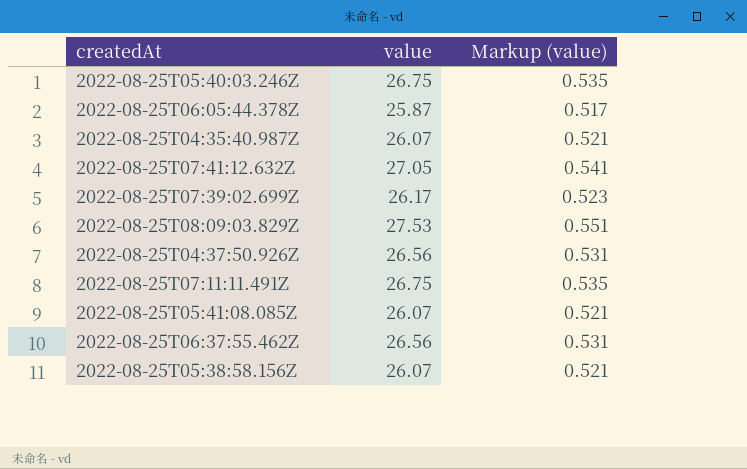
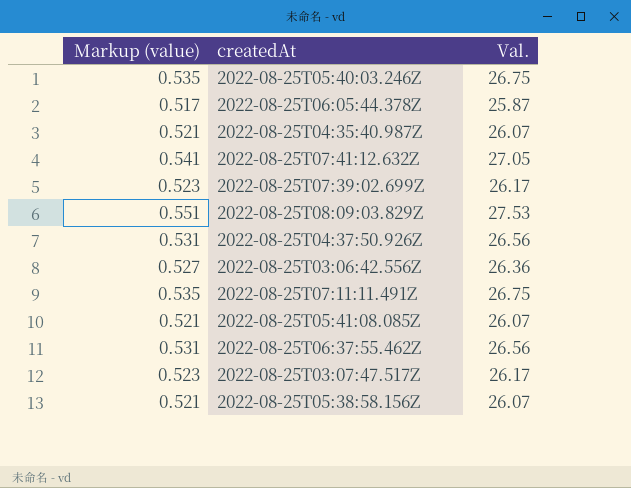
column Markup (value) | position: 3 -> 1
column name: value -> Val.
row 2022-08-25T03:06:42.556Z: none -> 0.527 | 26.36
row 2022-08-25T03:07:47.517Z: none -> 0.523 | 26.17

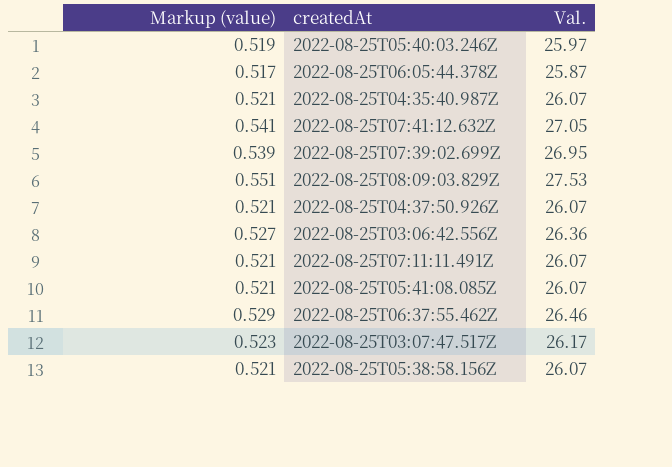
2022-08-25T05:40:03.246Z | Markup (value): 0.535 -> 0.519
2022-08-25T05:40:03.246Z | Val.: 26.75 -> 25.97
2022-08-25T07:39:02.699Z | Markup (value): 0.523 -> 0.539
2022-08-25T07:39:02.699Z | Val.: 26.17 -> 26.95
2022-08-25T04:37:50.926Z | Markup (value): 0.531 -> 0.521
2022-08-25T04:37:50.926Z | Val.: 26.56 -> 26.07
2022-08-25T07:11:11.491Z | Markup (value): 0.535 -> 0.521
2022-08-25T07:11:11.491Z | Val.: 26.75 -> 26.07
2022-08-25T06:37:55.462Z | Markup (value): 0.531 -> 0.529
2022-08-25T06:37:55.462Z | Val.: 26.56 -> 26.46

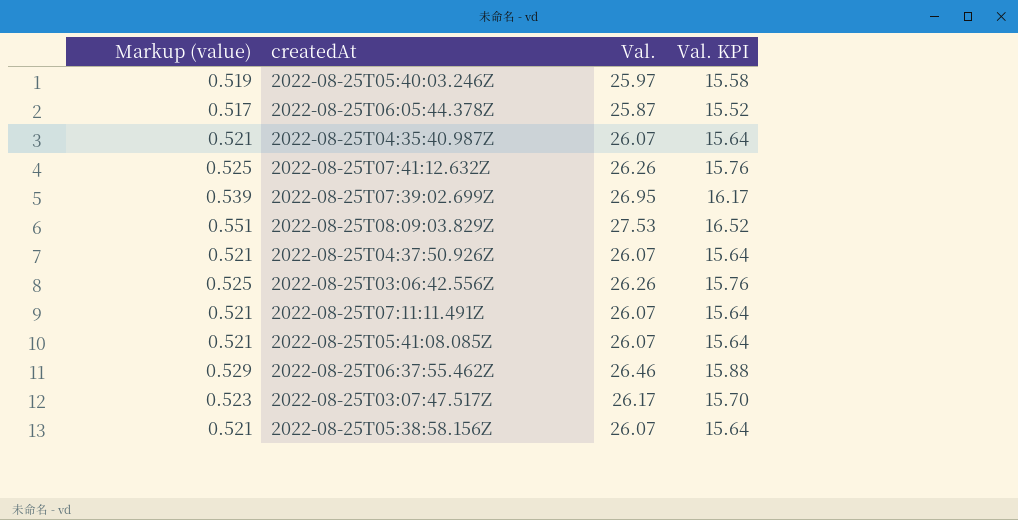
column Val. KPI | formula: none -> [Val.] * 0.6
2022-08-25T07:41:12.632Z | Markup (value): 0.541 -> 0.525
2022-08-25T07:41:12.632Z | Val.: 27.05 -> 26.26
2022-08-25T03:06:42.556Z | Markup (value): 0.527 -> 0.525
2022-08-25T03:06:42.556Z | Val.: 26.36 -> 26.26

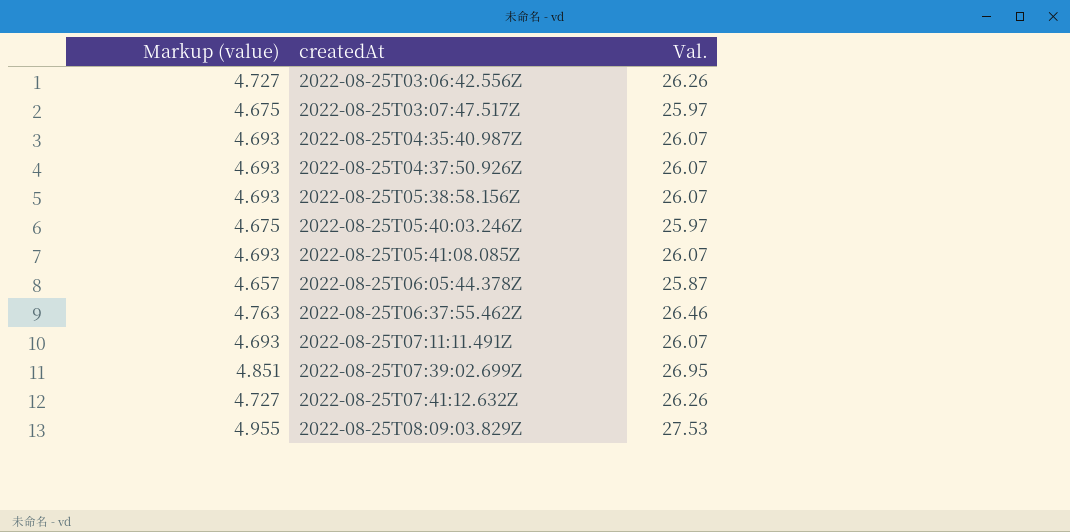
row order: none -> createdAt ascending
column Val. KPI | formula: [Val.] * 0.6 -> none
column Markup (value) | formula: [Val.] * 0.02 -> [Val.] * 0.18
2022-08-25T03:07:47.517Z | Val.: 26.17 -> 25.97

